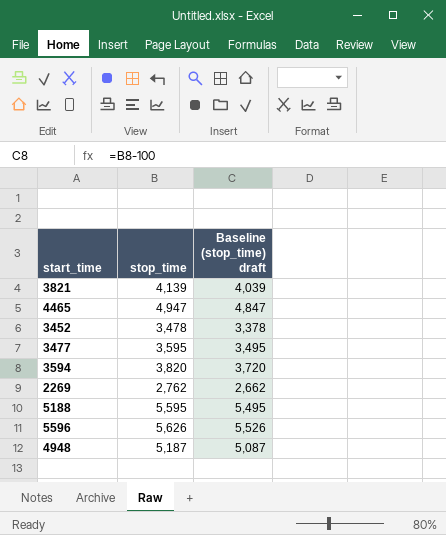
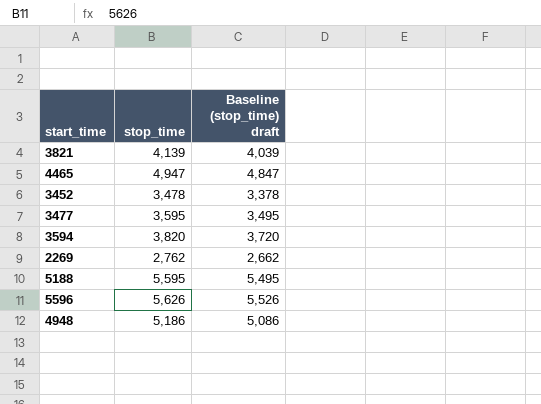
4948 | stop_time: 5,187 -> 5,186
4948 | Baseline (stop_time) draft: 5,087 -> 5,086

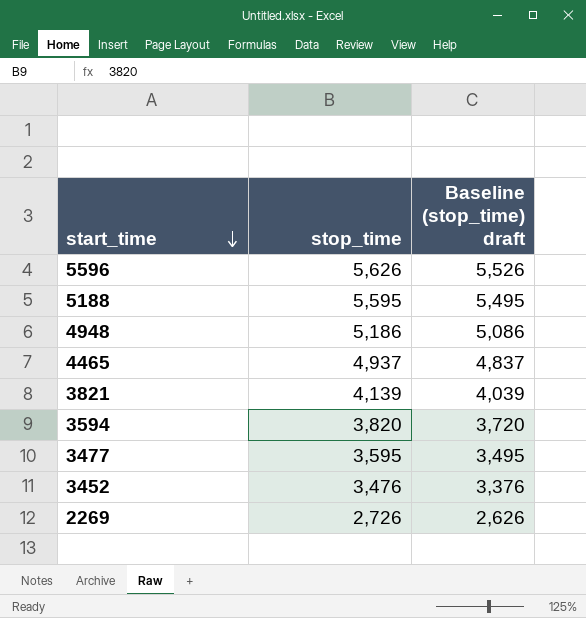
row order: none -> start_time descending
4465 | stop_time: 4,947 -> 4,937
4465 | Baseline (stop_time) draft: 4,847 -> 4,837
3452 | stop_time: 3,478 -> 3,476
3452 | Baseline (stop_time) draft: 3,378 -> 3,376
2269 | stop_time: 2,762 -> 2,726
2269 | Baseline (stop_time) draft: 2,662 -> 2,626

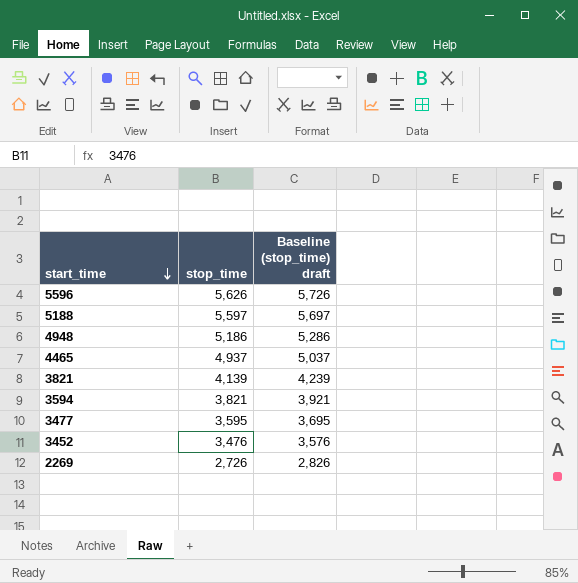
column Baseline (stop_time) draft | formula: [stop_time] - 100 -> [stop_time] + 100
5188 | stop_time: 5,595 -> 5,597
3594 | stop_time: 3,820 -> 3,821

